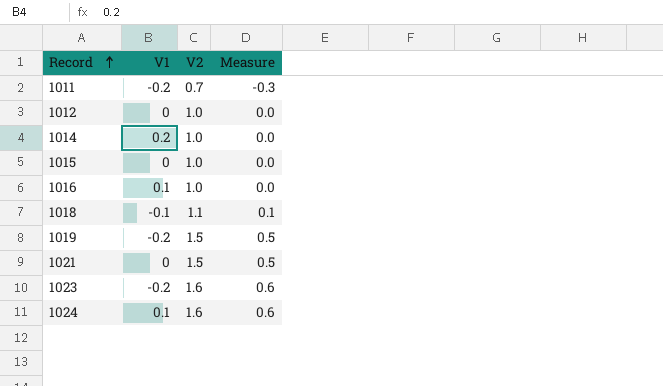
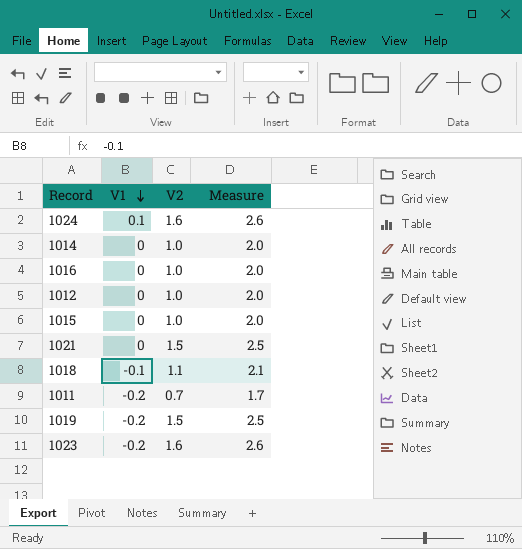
row order: Record ascending -> V1 descending
column Measure | formula: [V2] - 1 -> [V2] + 1
1014 | V1: 0.2 -> 0
1016 | V1: 0.1 -> 0

